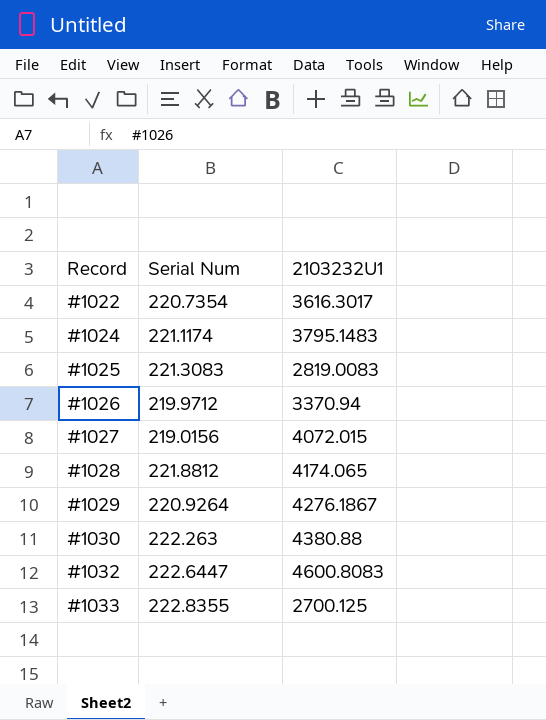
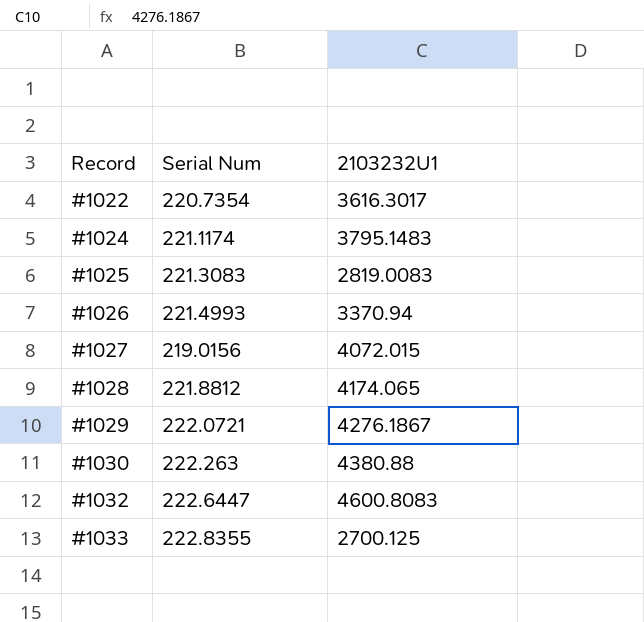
#1026 | Serial Num: 219.9712 -> 221.4993
#1029 | Serial Num: 220.9264 -> 222.0721

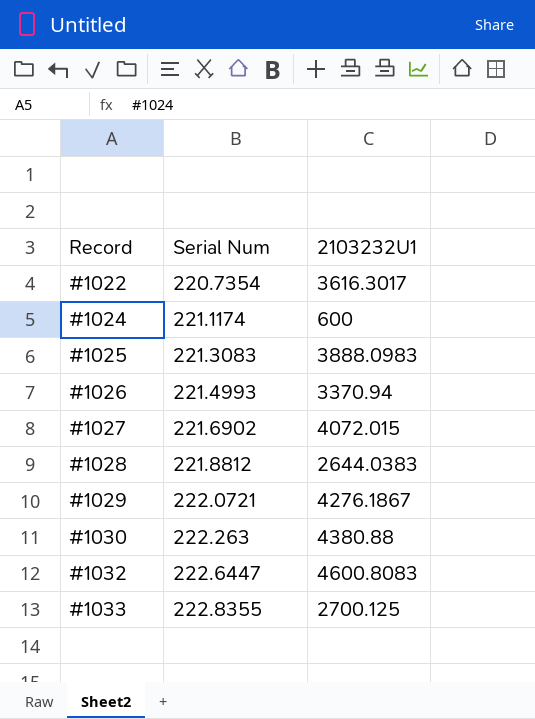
#1024 | 2103232U1: 3795.1483 -> 600
#1025 | 2103232U1: 2819.0083 -> 3888.0983
#1027 | Serial Num: 219.0156 -> 221.6902
#1028 | 2103232U1: 4174.065 -> 2644.0383

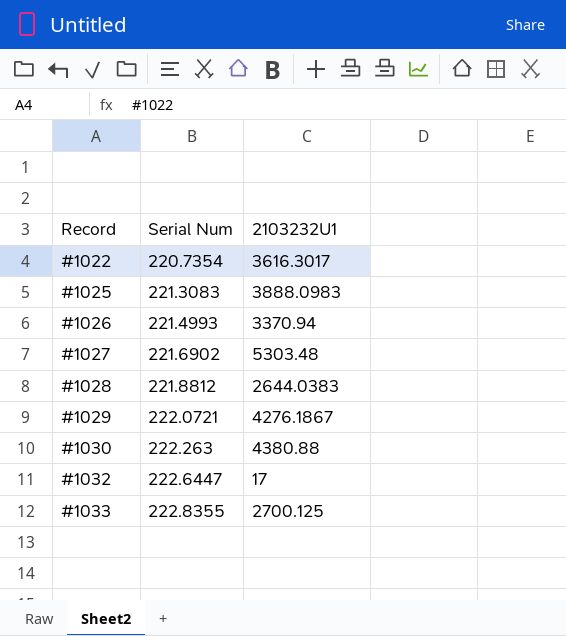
row #1024: 221.1174 | 600 -> none
#1027 | 2103232U1: 4072.015 -> 5303.48
#1032 | 2103232U1: 4600.8083 -> 17

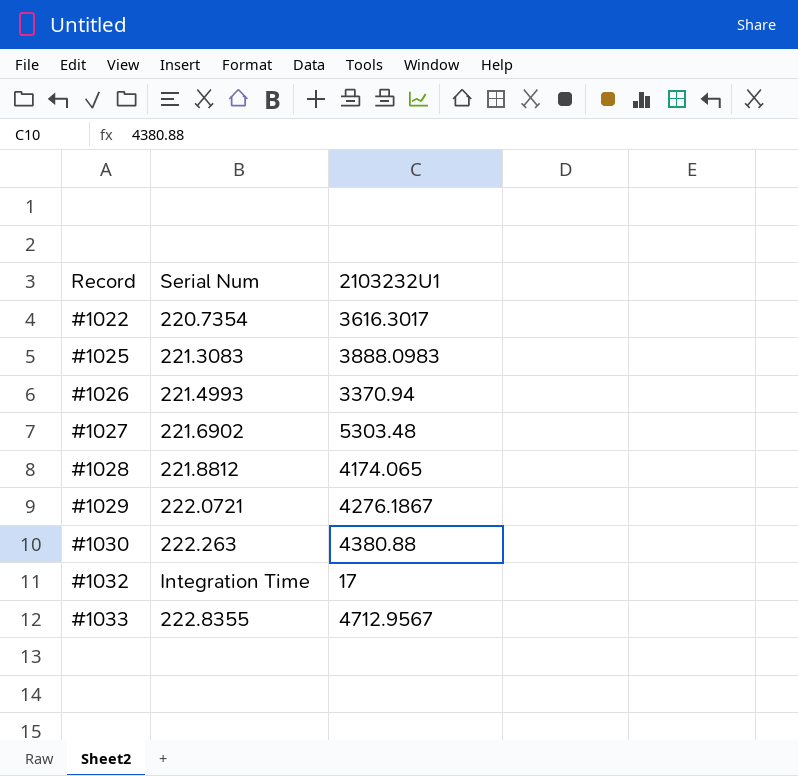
#1028 | 2103232U1: 2644.0383 -> 4174.065
#1032 | Serial Num: 222.6447 -> Integration Time
#1033 | 2103232U1: 2700.125 -> 4712.9567

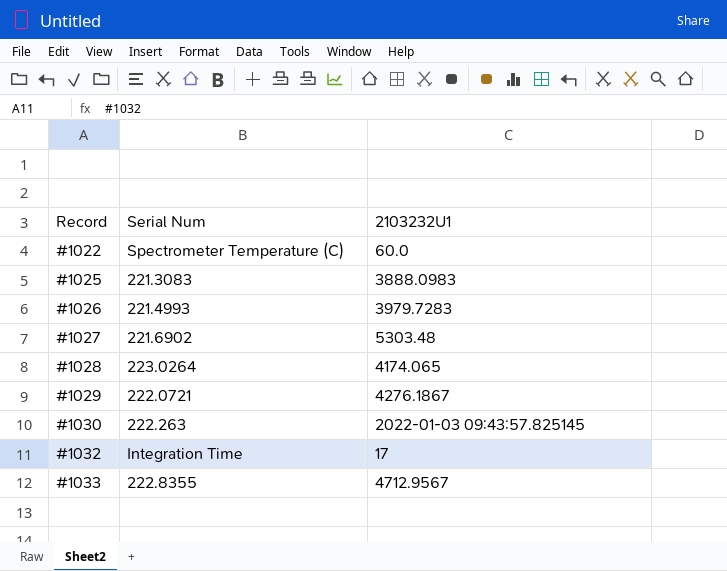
#1022 | Serial Num: 220.7354 -> Spectrometer Temperature (C)
#1022 | 2103232U1: 3616.3017 -> 60.0
#1026 | 2103232U1: 3370.94 -> 3979.7283
#1028 | Serial Num: 221.8812 -> 223.0264
#1030 | 2103232U1: 4380.88 -> 2022-01-03 09:43:57.825145

